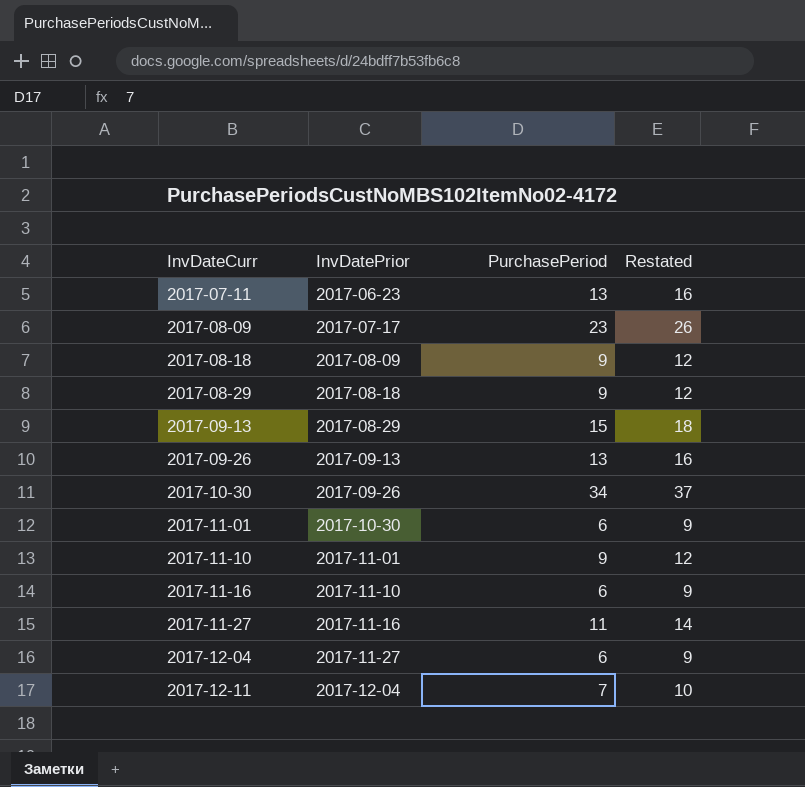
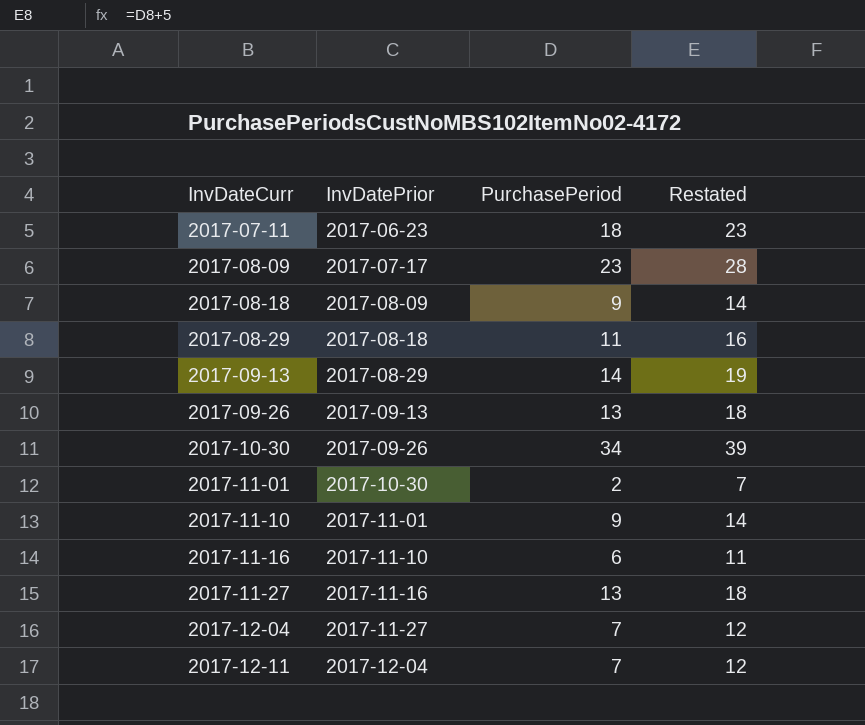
column Restated | formula: [PurchasePeriod] + 3 -> [PurchasePeriod] + 5
2017-07-11 | PurchasePeriod: 13 -> 18
2017-08-29 | PurchasePeriod: 9 -> 11
2017-09-13 | PurchasePeriod: 15 -> 14
2017-11-01 | PurchasePeriod: 6 -> 2
2017-11-27 | PurchasePeriod: 11 -> 13
2017-12-04 | PurchasePeriod: 6 -> 7

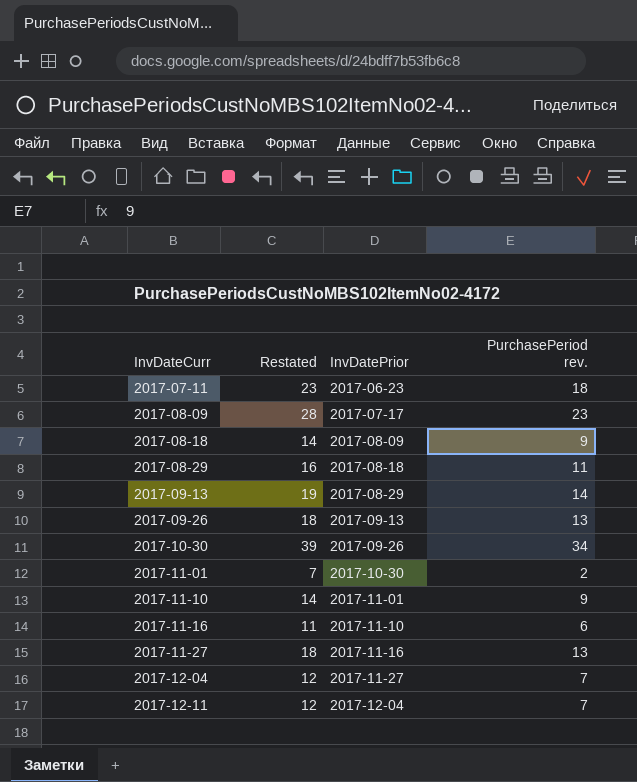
column Restated | position: 4 -> 2
column name: PurchasePeriod -> PurchasePeriod rev.

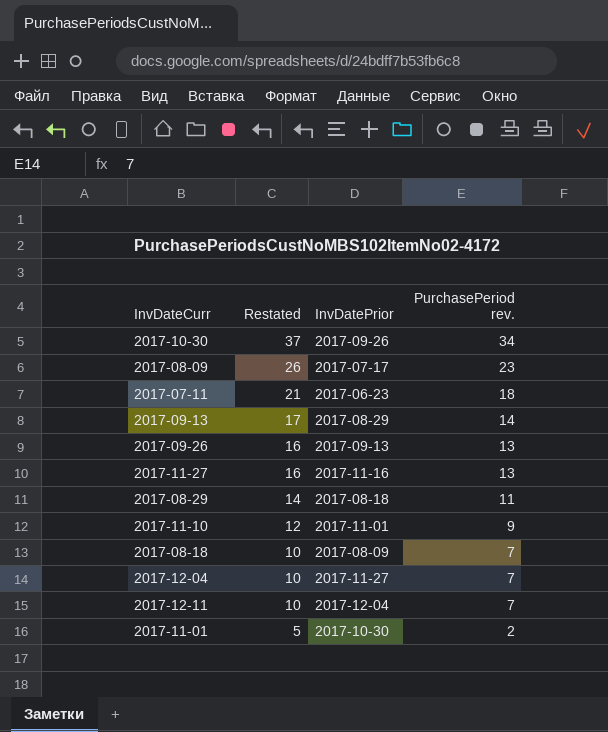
row order: InvDateCurr ascending -> Restated descending
column Restated | formula: [PurchasePeriod rev.] + 5 -> [PurchasePeriod rev.] + 3
row 2017-11-16: 11 | 2017-11-10 | 6 -> none
2017-08-18 | PurchasePeriod rev.: 9 -> 7

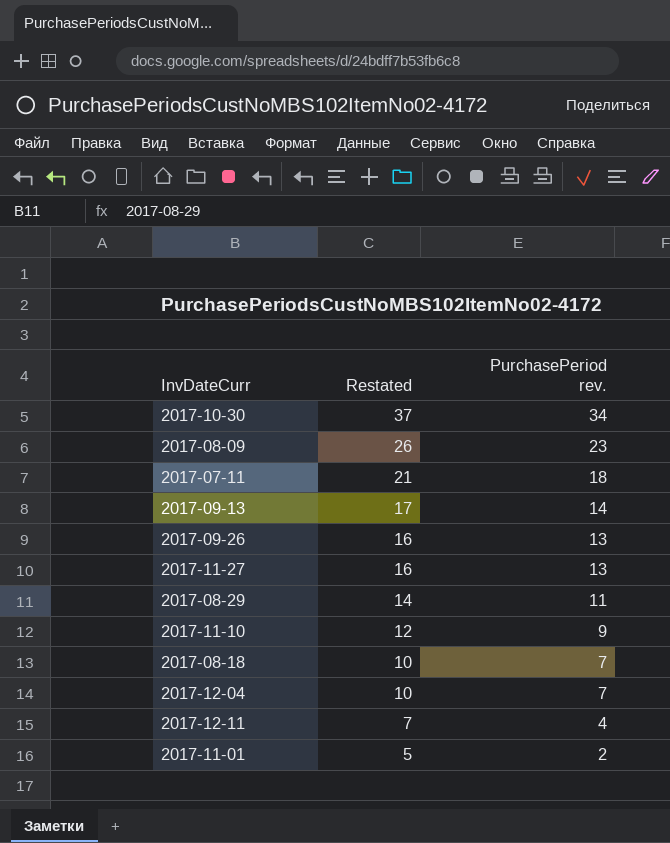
column InvDatePrior | position: 3 -> none
2017-12-11 | Restated: 10 -> 7
2017-12-11 | PurchasePeriod rev.: 7 -> 4

